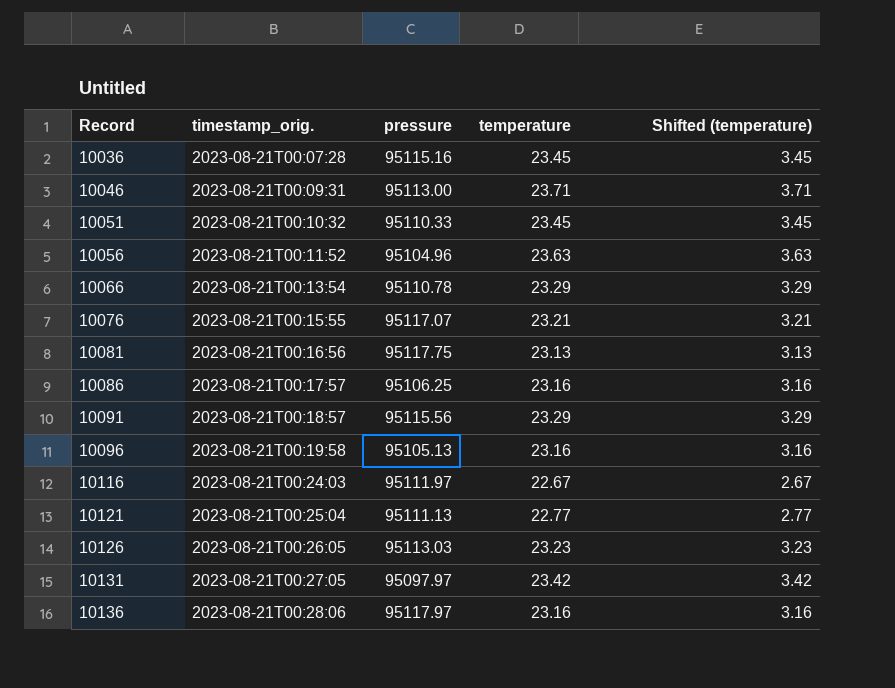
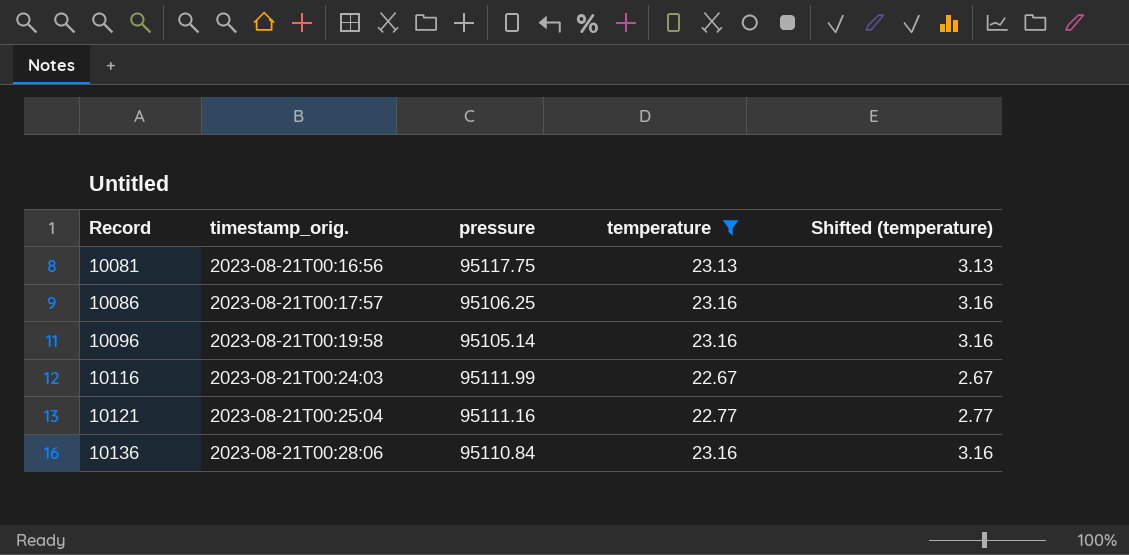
filter: none -> temperature <= 23.16
10096 | pressure: 95105.13 -> 95105.14
10116 | pressure: 95111.97 -> 95111.99
10121 | pressure: 95111.13 -> 95111.16
10136 | pressure: 95117.97 -> 95110.84

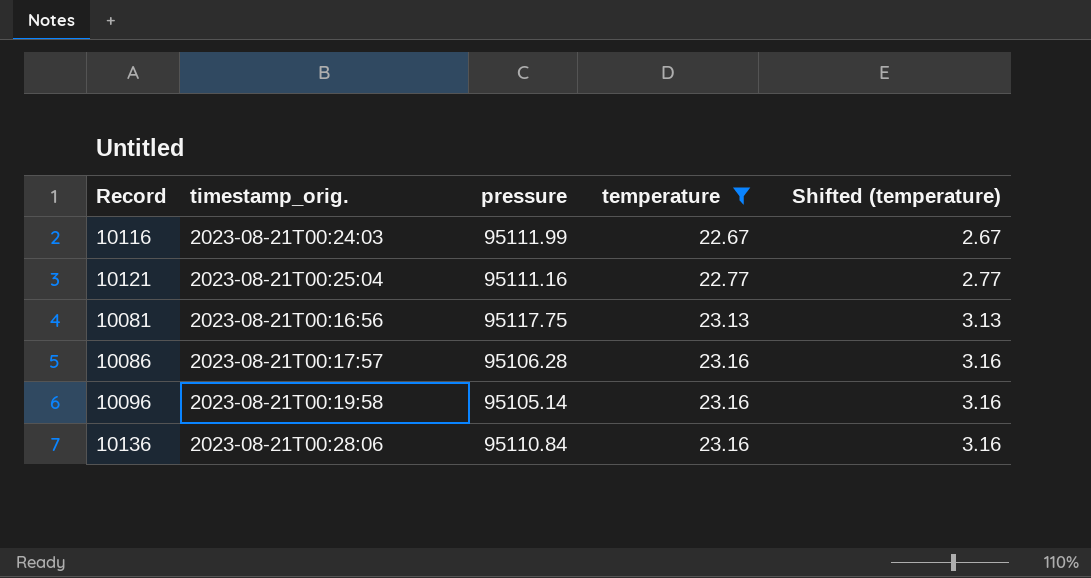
row order: Record ascending -> temperature ascending
10086 | pressure: 95106.25 -> 95106.28

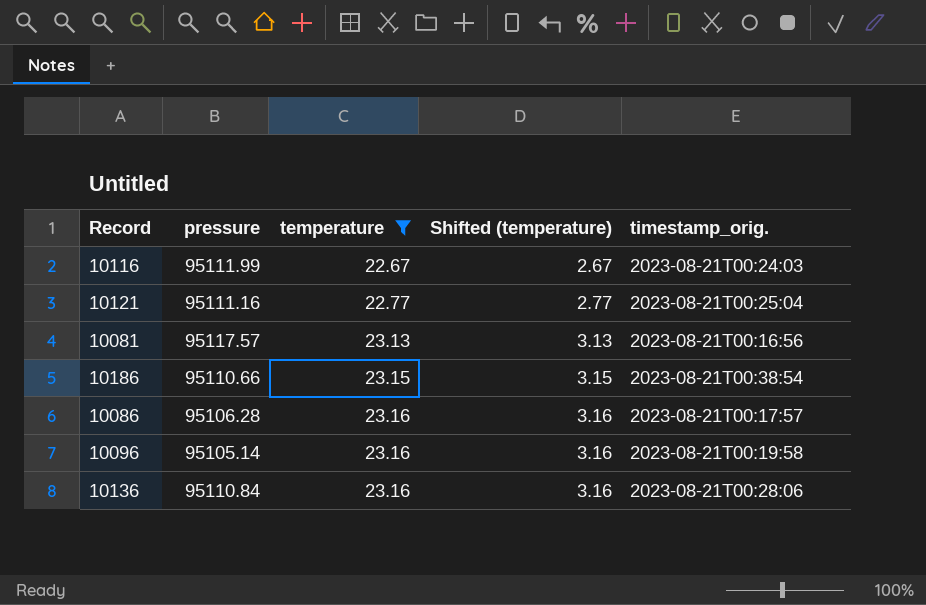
column timestamp_orig. | position: 2 -> 5
10081 | pressure: 95117.75 -> 95117.57
row 10186: none -> 95110.66 | 23.15 | 3.15 | 2023-08-21T00:38:54

